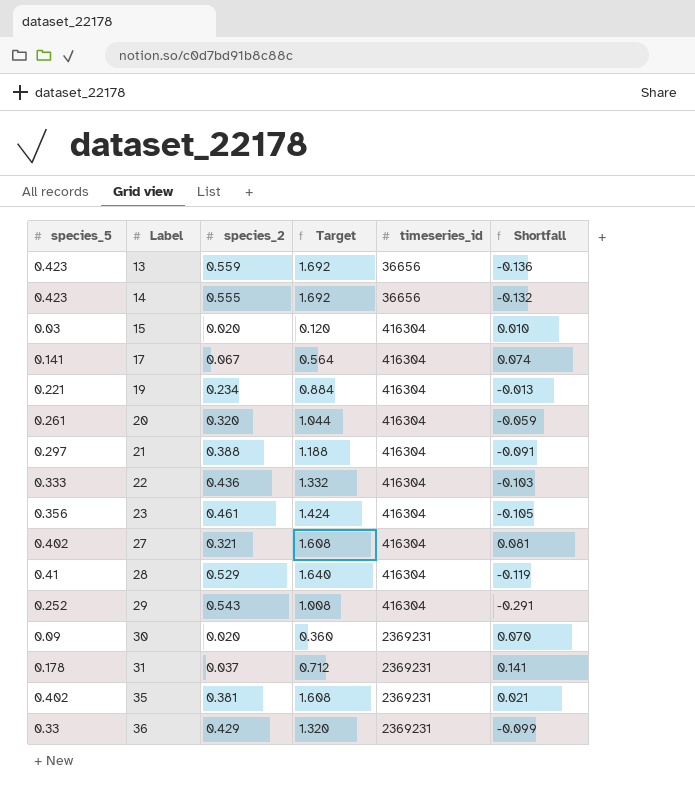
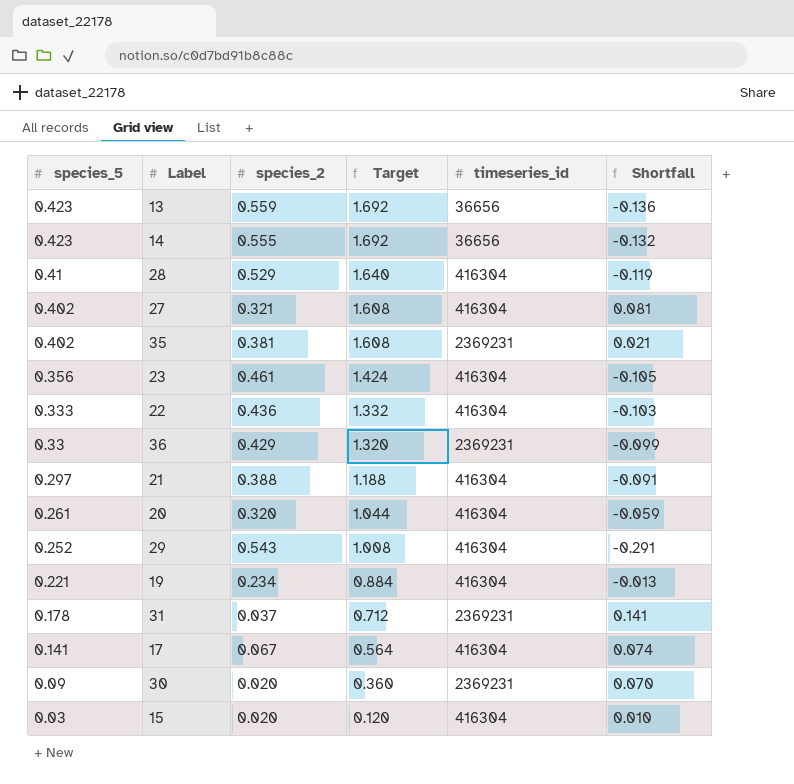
row order: Label ascending -> species_5 descending

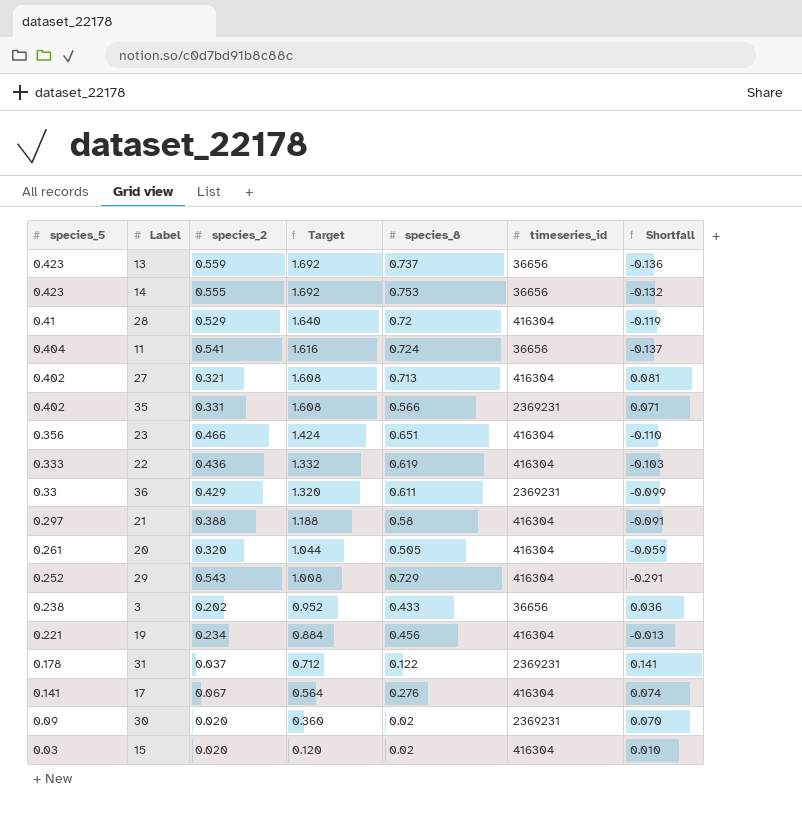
column species_8 | position: none -> 5
row 11: none -> 0.404 | 0.541 | 1.616 | 0.724 | 36656 | -0.137
35 | species_2: 0.381 -> 0.331
35 | Shortfall: 0.021 -> 0.071
23 | species_2: 0.461 -> 0.466
23 | Shortfall: -0.105 -> -0.110
row 3: none -> 0.238 | 0.202 | 0.952 | 0.433 | 36656 | 0.036

